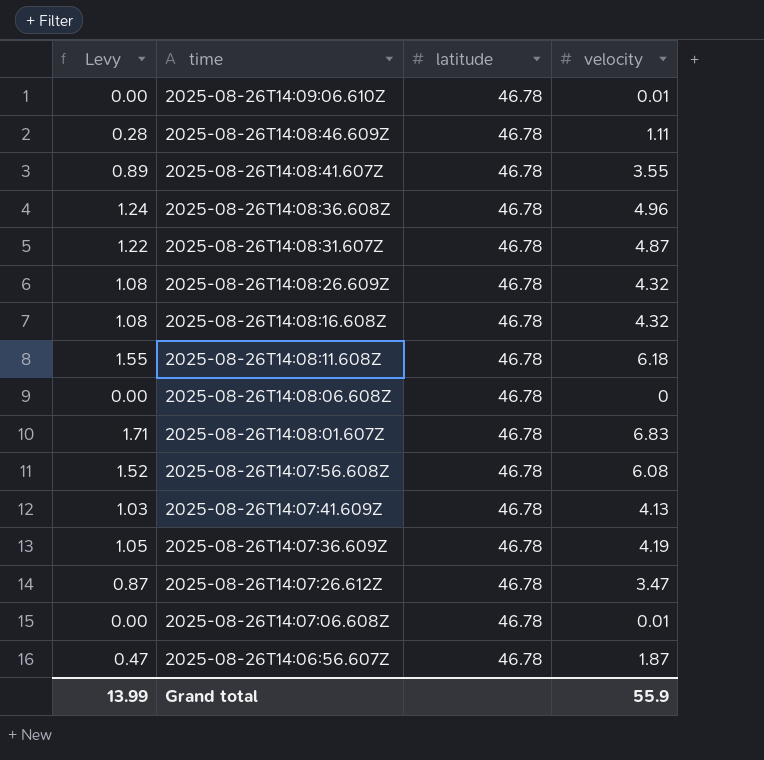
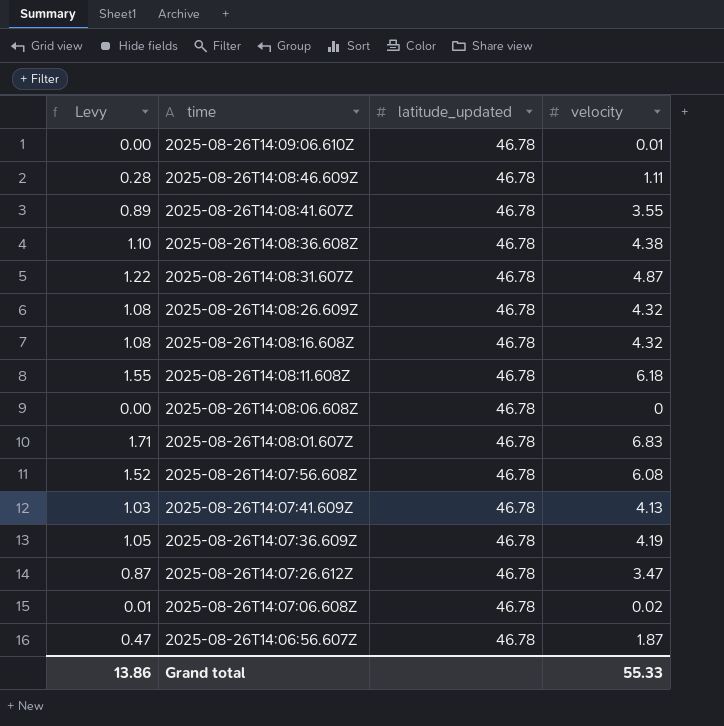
column name: latitude -> latitude_updated
2025-08-26T14:08:36.608Z | Levy: 1.24 -> 1.10
2025-08-26T14:08:36.608Z | velocity: 4.96 -> 4.38
2025-08-26T14:07:06.608Z | Levy: 0.00 -> 0.01
2025-08-26T14:07:06.608Z | velocity: 0.01 -> 0.02
Grand total | Levy: 13.99 -> 13.86
Grand total | velocity: 55.9 -> 55.33

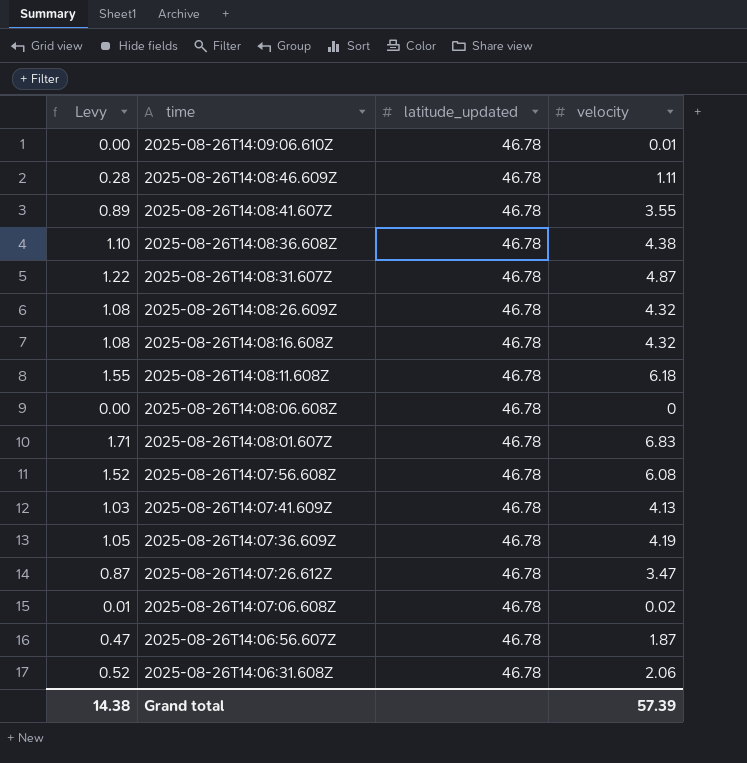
row 2025-08-26T14:06:31.608Z: none -> 0.52 | 46.78 | 2.06
Grand total | Levy: 13.86 -> 14.38
Grand total | velocity: 55.33 -> 57.39

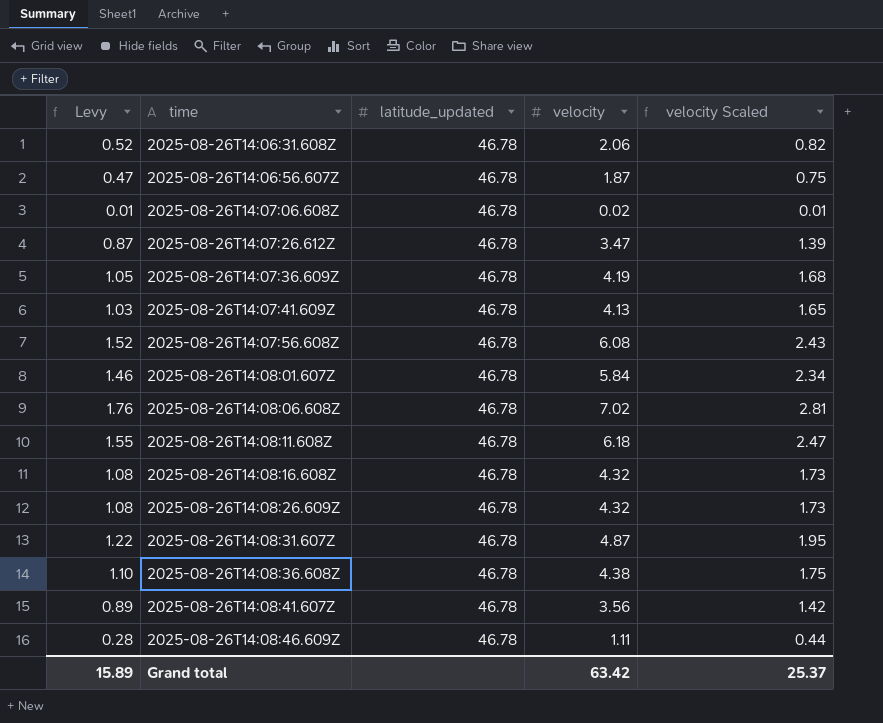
row order: time descending -> time ascending
column velocity Scaled | formula: none -> [velocity] * 0.4
row 2025-08-26T14:09:06.610Z: 0.00 | 46.78 | 0.01 -> none
2025-08-26T14:08:01.607Z | Levy: 1.71 -> 1.46
2025-08-26T14:08:01.607Z | velocity: 6.83 -> 5.84
2025-08-26T14:08:06.608Z | Levy: 0.00 -> 1.76
2025-08-26T14:08:06.608Z | velocity: 0 -> 7.02
2025-08-26T14:08:41.607Z | velocity: 3.55 -> 3.56
Grand total | Levy: 14.38 -> 15.89
Grand total | velocity: 57.39 -> 63.42

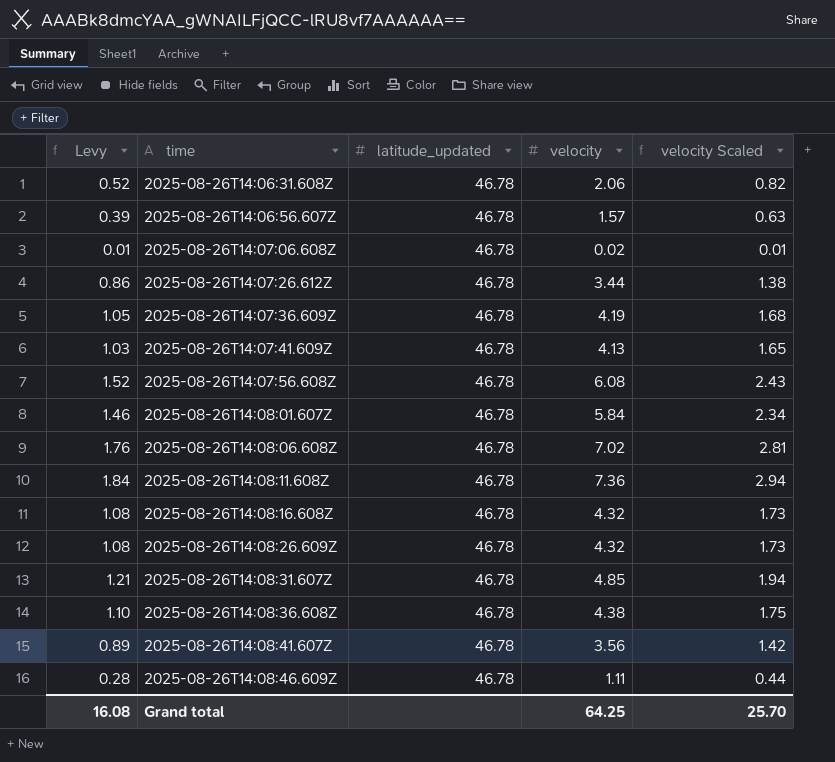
2025-08-26T14:06:56.607Z | Levy: 0.47 -> 0.39
2025-08-26T14:06:56.607Z | velocity: 1.87 -> 1.57
2025-08-26T14:06:56.607Z | velocity Scaled: 0.75 -> 0.63
2025-08-26T14:07:26.612Z | Levy: 0.87 -> 0.86
2025-08-26T14:07:26.612Z | velocity: 3.47 -> 3.44
2025-08-26T14:07:26.612Z | velocity Scaled: 1.39 -> 1.38
2025-08-26T14:08:11.608Z | Levy: 1.55 -> 1.84
2025-08-26T14:08:11.608Z | velocity: 6.18 -> 7.36
2025-08-26T14:08:11.608Z | velocity Scaled: 2.47 -> 2.94
2025-08-26T14:08:31.607Z | Levy: 1.22 -> 1.21
2025-08-26T14:08:31.607Z | velocity: 4.87 -> 4.85
2025-08-26T14:08:31.607Z | velocity Scaled: 1.95 -> 1.94
Grand total | Levy: 15.89 -> 16.08
Grand total | velocity: 63.42 -> 64.25
Grand total | velocity Scaled: 25.37 -> 25.70

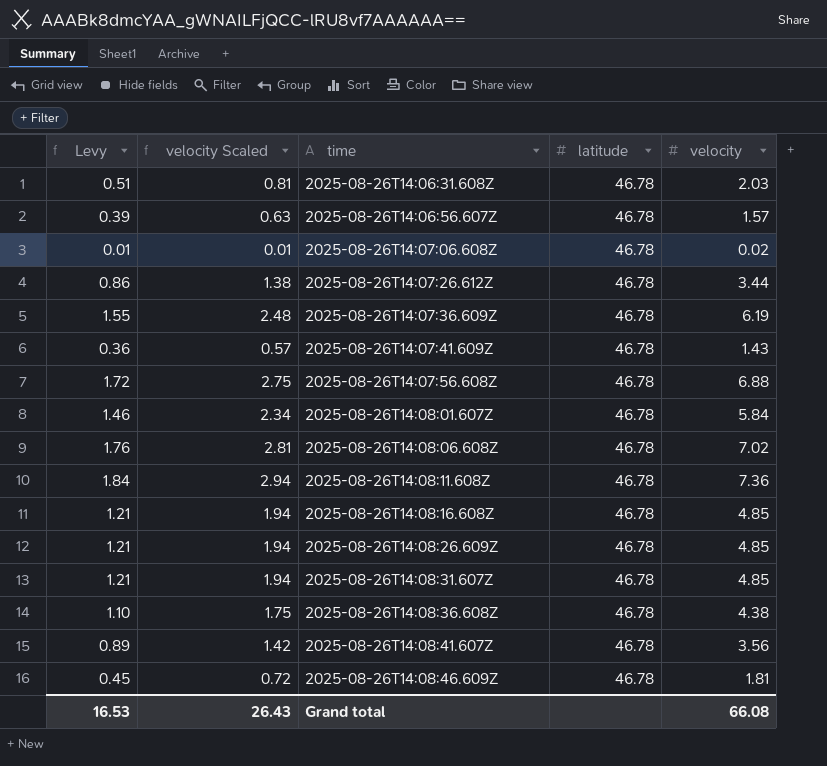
column velocity Scaled | position: 5 -> 2
column name: latitude_updated -> latitude
2025-08-26T14:06:31.608Z | Levy: 0.52 -> 0.51
2025-08-26T14:06:31.608Z | velocity Scaled: 0.82 -> 0.81
2025-08-26T14:06:31.608Z | velocity: 2.06 -> 2.03
2025-08-26T14:07:36.609Z | Levy: 1.05 -> 1.55
2025-08-26T14:07:36.609Z | velocity Scaled: 1.68 -> 2.48
2025-08-26T14:07:36.609Z | velocity: 4.19 -> 6.19
2025-08-26T14:07:41.609Z | Levy: 1.03 -> 0.36
2025-08-26T14:07:41.609Z | velocity Scaled: 1.65 -> 0.57
2025-08-26T14:07:41.609Z | velocity: 4.13 -> 1.43
2025-08-26T14:07:56.608Z | Levy: 1.52 -> 1.72
2025-08-26T14:07:56.608Z | velocity Scaled: 2.43 -> 2.75
2025-08-26T14:07:56.608Z | velocity: 6.08 -> 6.88
2025-08-26T14:08:16.608Z | Levy: 1.08 -> 1.21
2025-08-26T14:08:16.608Z | velocity Scaled: 1.73 -> 1.94
2025-08-26T14:08:16.608Z | velocity: 4.32 -> 4.85
2025-08-26T14:08:26.609Z | Levy: 1.08 -> 1.21
2025-08-26T14:08:26.609Z | velocity Scaled: 1.73 -> 1.94
2025-08-26T14:08:26.609Z | velocity: 4.32 -> 4.85
2025-08-26T14:08:46.609Z | Levy: 0.28 -> 0.45
2025-08-26T14:08:46.609Z | velocity Scaled: 0.44 -> 0.72
2025-08-26T14:08:46.609Z | velocity: 1.11 -> 1.81
Grand total | Levy: 16.08 -> 16.53
Grand total | velocity Scaled: 25.70 -> 26.43
Grand total | velocity: 64.25 -> 66.08

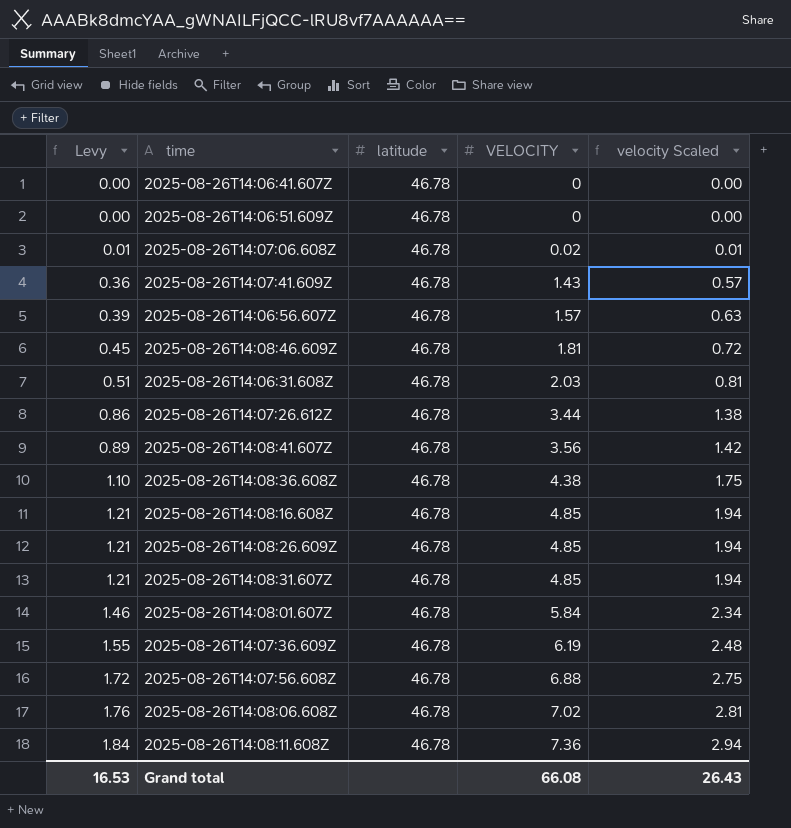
row order: time ascending -> Levy ascending
column name: velocity -> VELOCITY
column velocity Scaled | position: 2 -> 5
row 2025-08-26T14:06:41.607Z: none -> 0.00 | 46.78 | 0 | 0.00
row 2025-08-26T14:06:51.609Z: none -> 0.00 | 46.78 | 0 | 0.00

